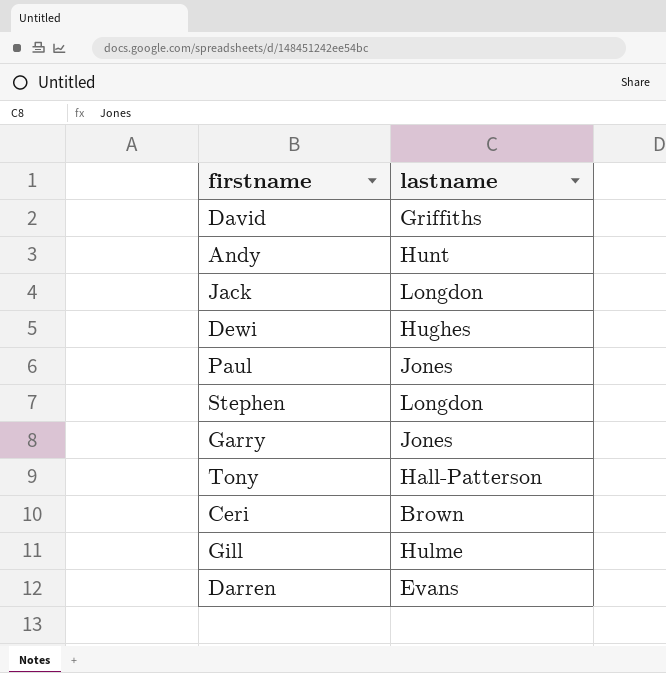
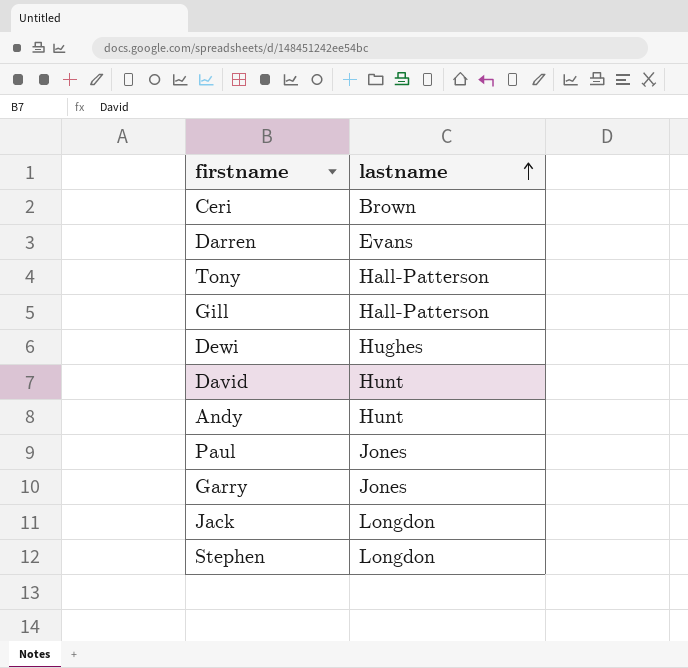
row order: none -> lastname ascending
Gill | lastname: Hulme -> Hall-Patterson
David | lastname: Griffiths -> Hunt

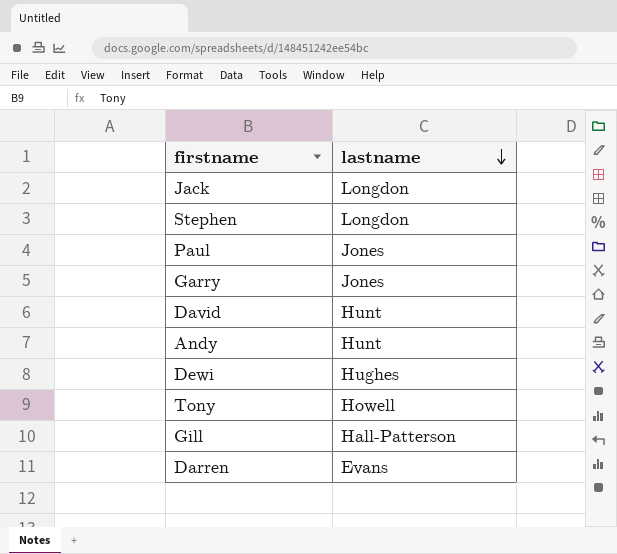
row order: lastname ascending -> lastname descending
row Ceri: Brown -> none
Tony | lastname: Hall-Patterson -> Howell

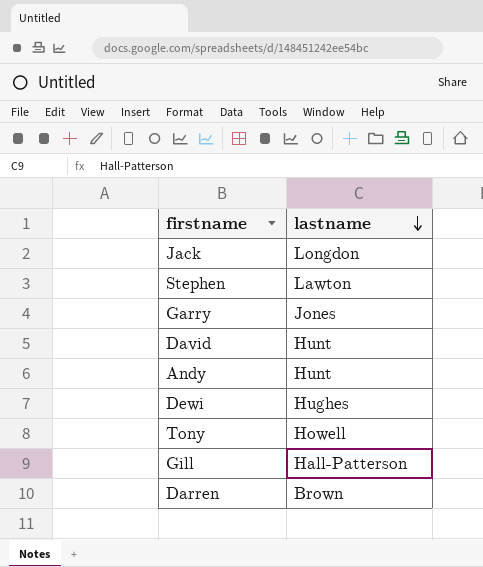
row Paul: Jones -> none
Stephen | lastname: Longdon -> Lawton
Darren | lastname: Evans -> Brown

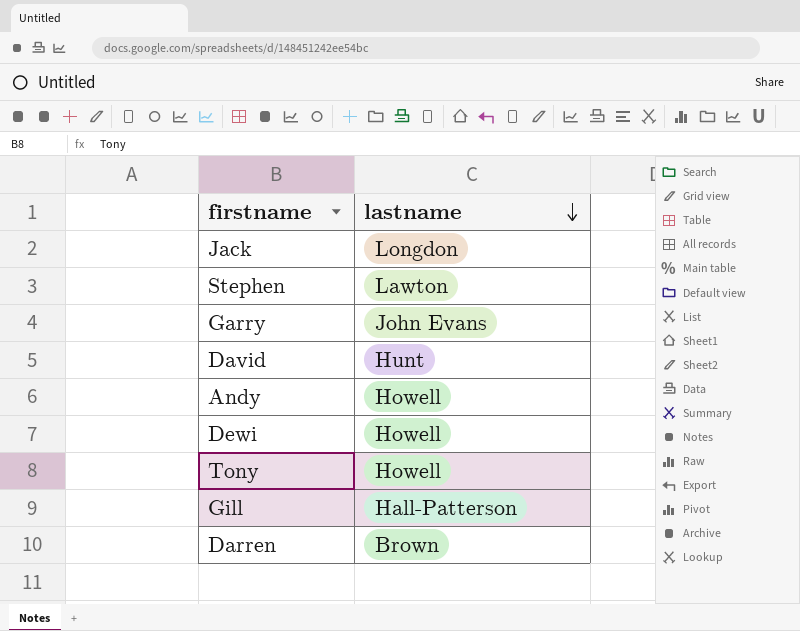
Garry | lastname: Jones -> John Evans
Andy | lastname: Hunt -> Howell
Dewi | lastname: Hughes -> Howell

